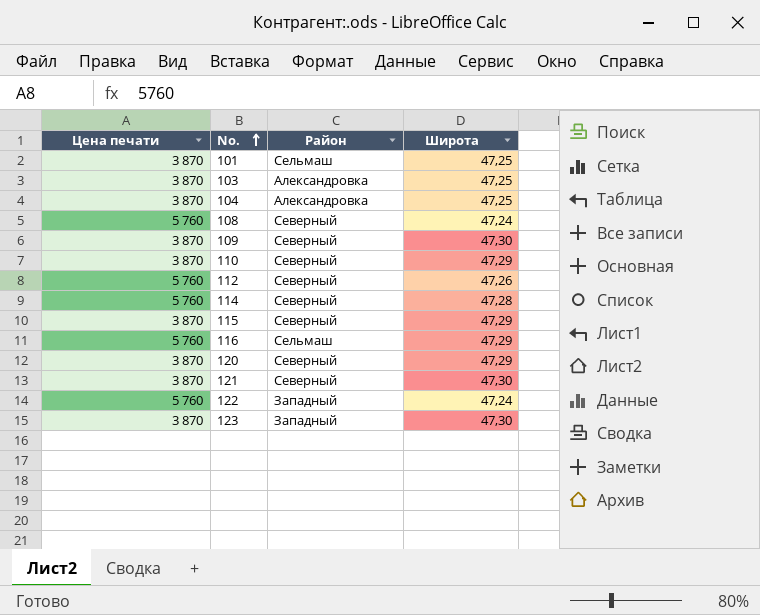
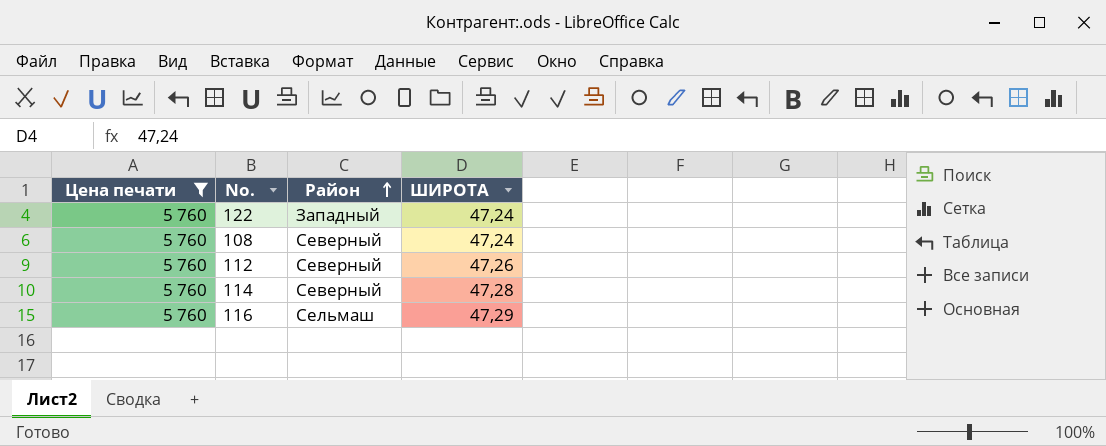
filter: none -> Цена печати = 5 760
row order: No. ascending -> Район ascending
column name: Широта -> ШИРОТА

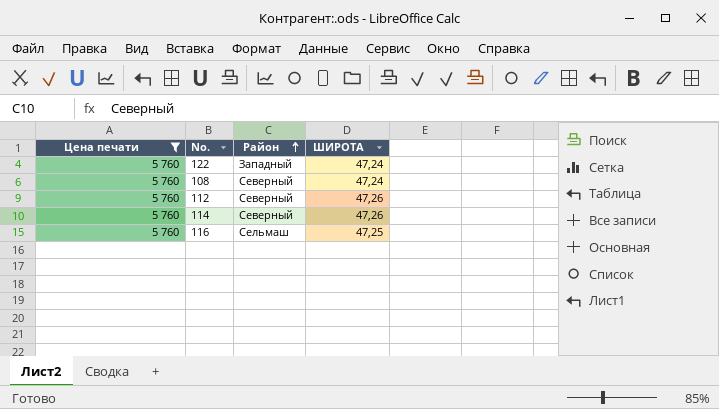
114 | ШИРОТА: 47,28 -> 47,26
116 | ШИРОТА: 47,29 -> 47,25

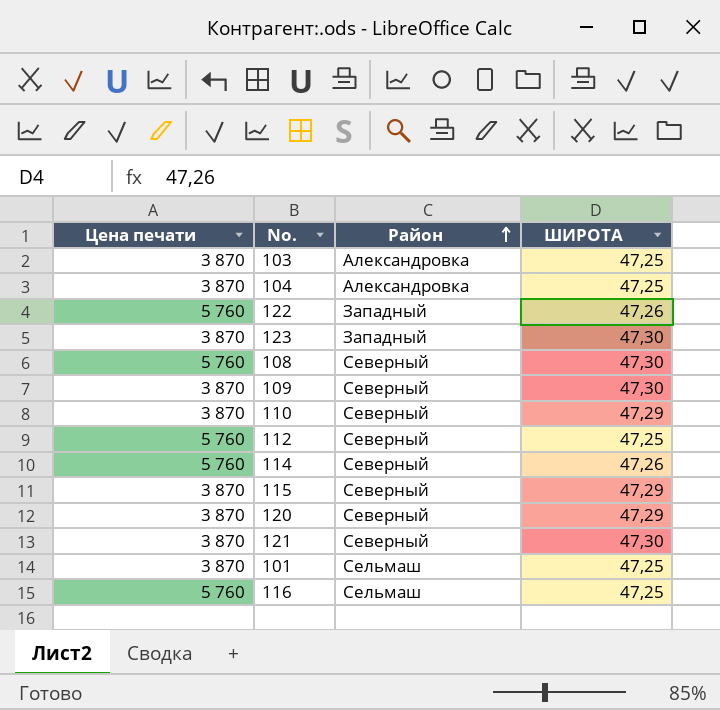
filter: Цена печати = 5 760 -> none
122 | ШИРОТА: 47,24 -> 47,26
108 | ШИРОТА: 47,24 -> 47,30
112 | ШИРОТА: 47,26 -> 47,25

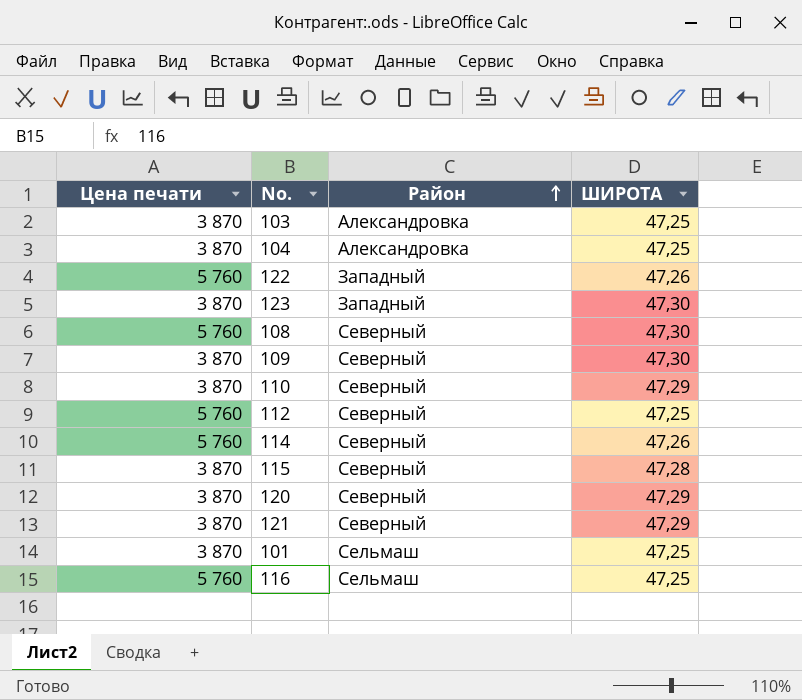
115 | ШИРОТА: 47,29 -> 47,28
121 | ШИРОТА: 47,30 -> 47,29

